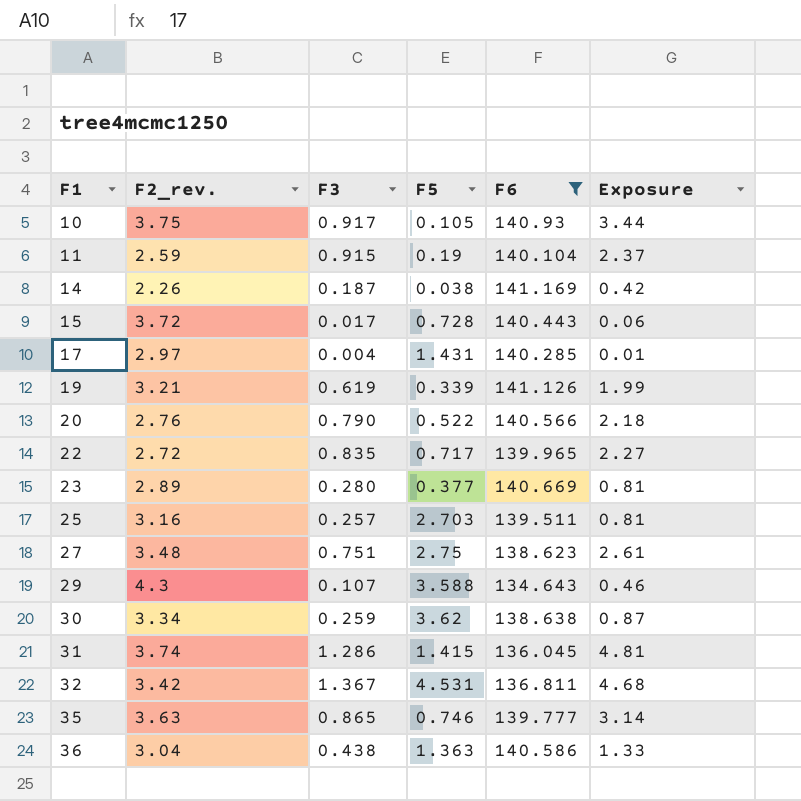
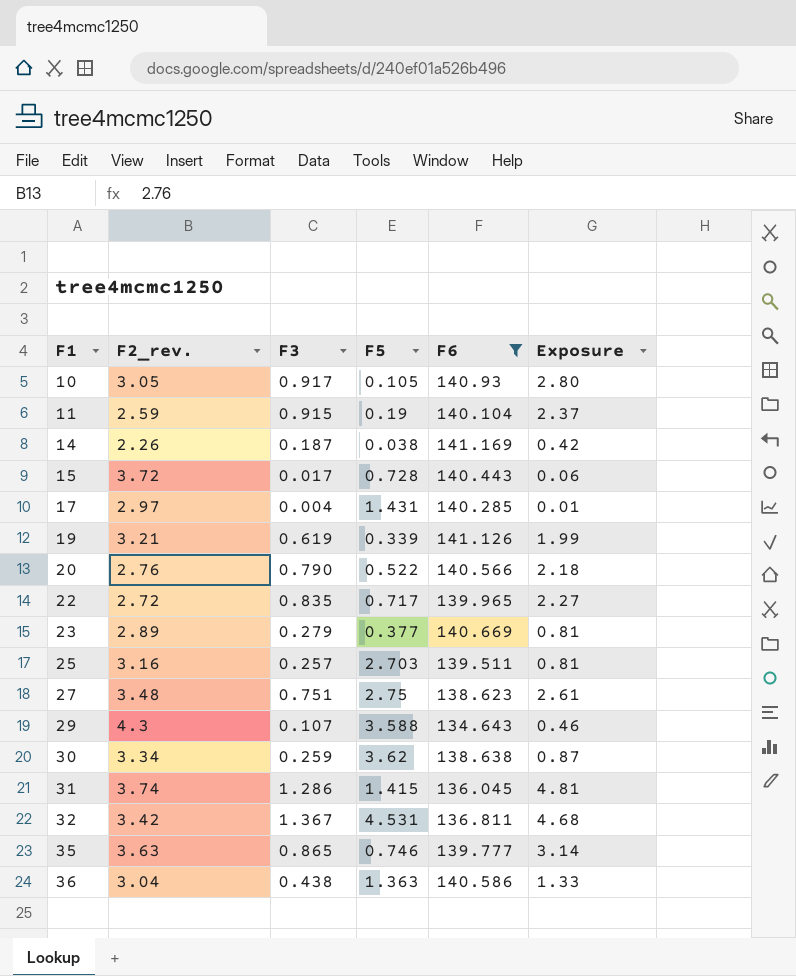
10 | F2_rev.: 3.75 -> 3.05
10 | Exposure: 3.44 -> 2.80
23 | F3: 0.280 -> 0.279

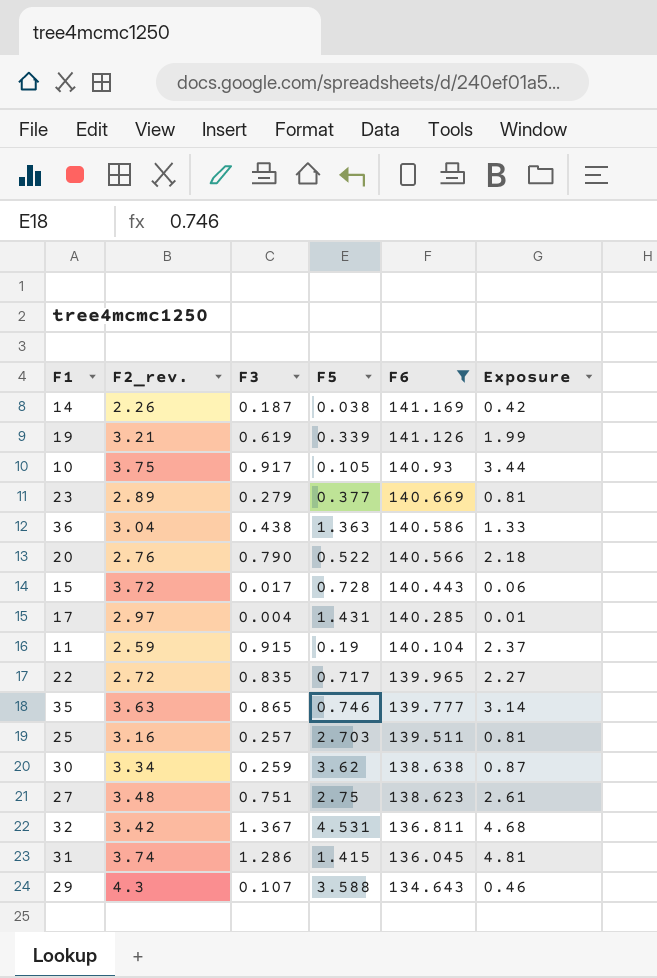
row order: F1 ascending -> F6 descending
10 | F2_rev.: 3.05 -> 3.75
10 | Exposure: 2.80 -> 3.44

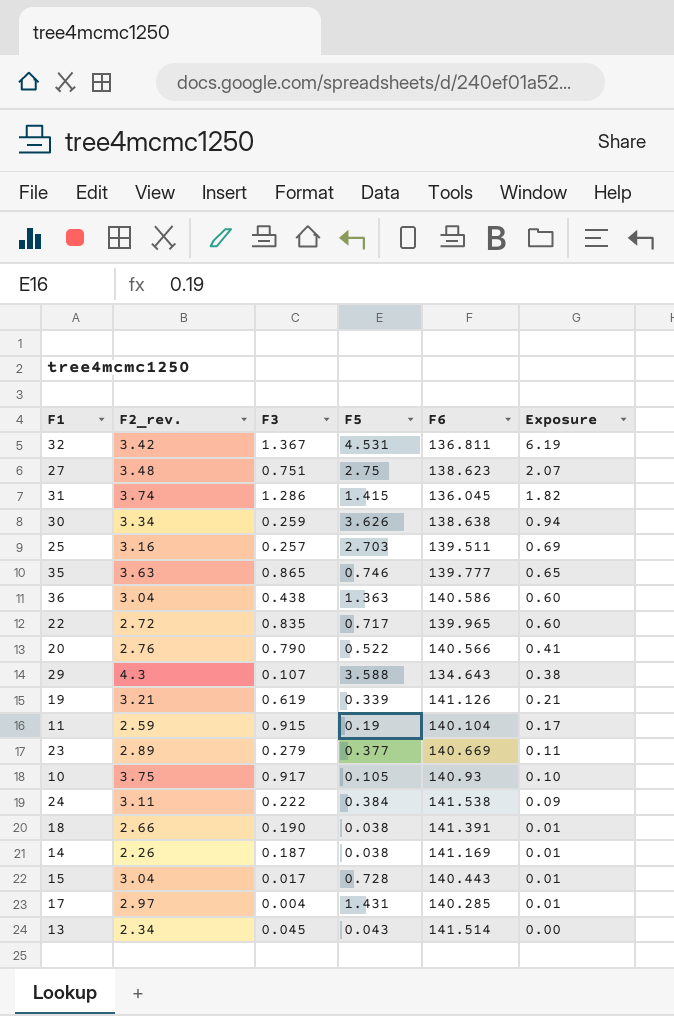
filter: F6 <= 141.169 -> none
row order: F6 descending -> Exposure descending
column Exposure | formula: [F2_rev.] * [F3] -> [F3] * [F5]
30 | F5: 3.62 -> 3.626
15 | F2_rev.: 3.72 -> 3.04

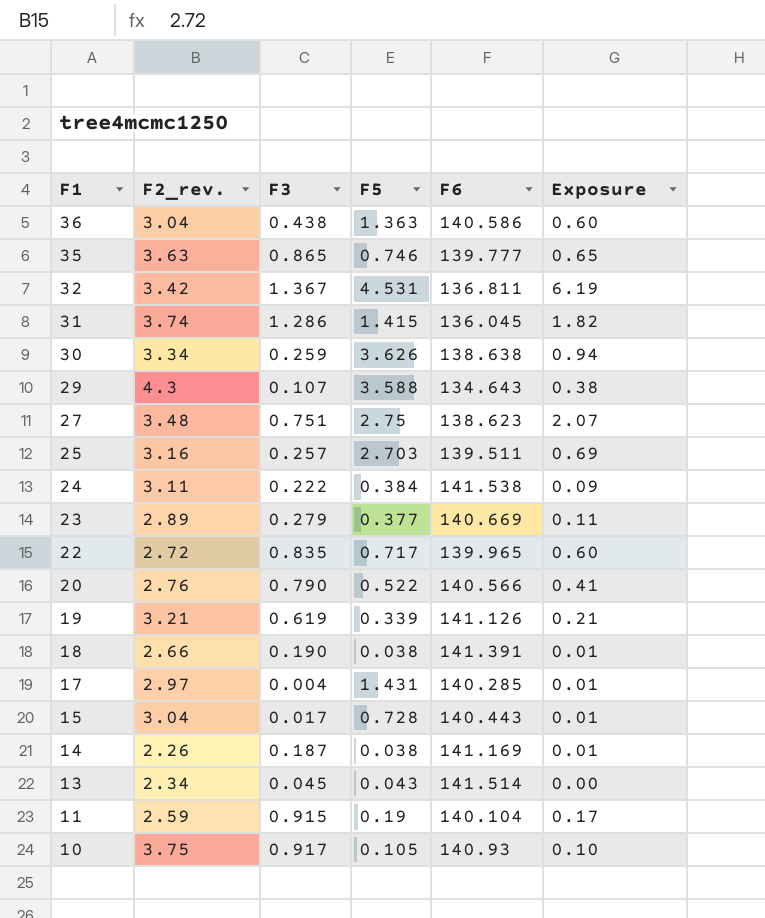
row order: Exposure descending -> F1 descending

